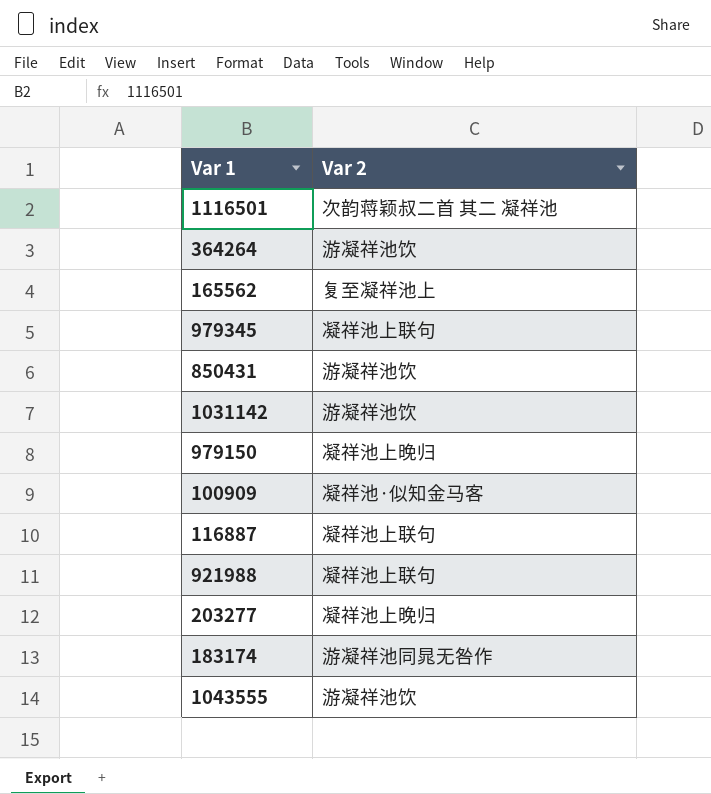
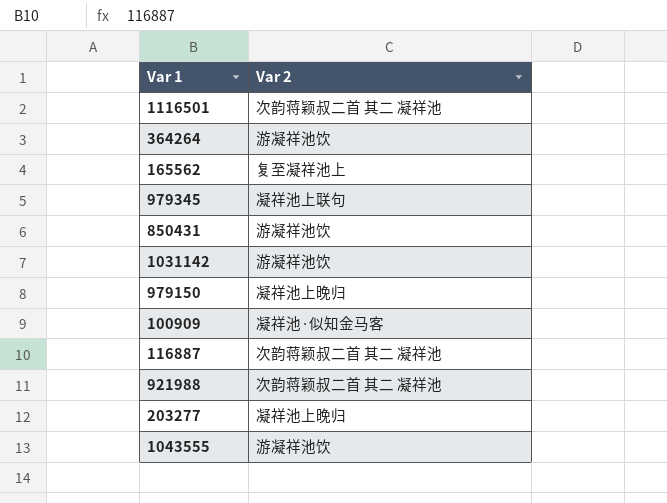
row 183174: 游凝祥池同晁无咎作 -> none
116887 | Var 2: 凝祥池上联句 -> 次韵蒋颖叔二首 其二 凝祥池
921988 | Var 2: 凝祥池上联句 -> 次韵蒋颖叔二首 其二 凝祥池

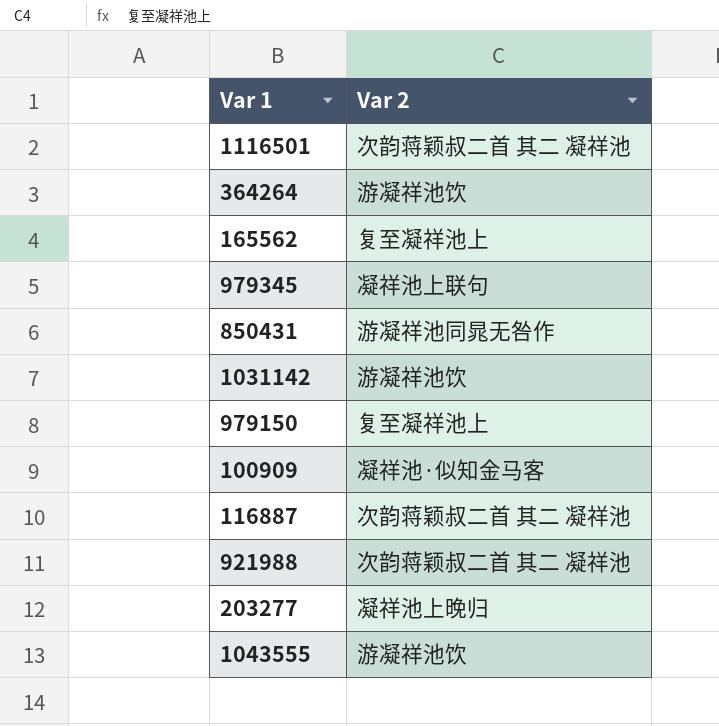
850431 | Var 2: 游凝祥池饮 -> 游凝祥池同晁无咎作
979150 | Var 2: 凝祥池上晚归 -> 复至凝祥池上

